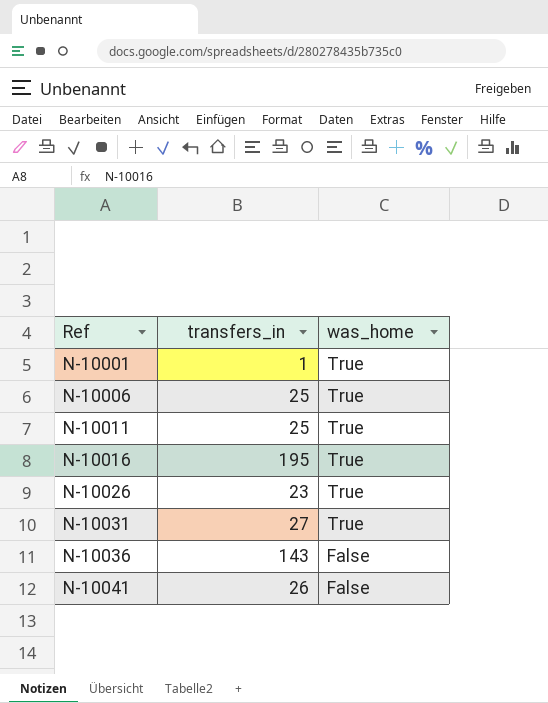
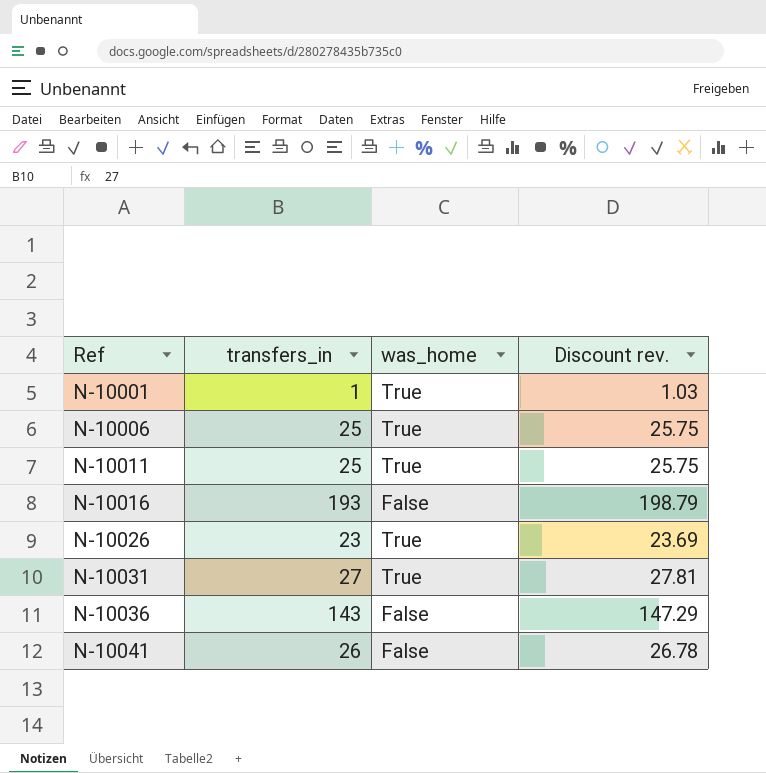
column Discount rev. | formula: none -> [transfers_in] * 1.03
N-10016 | transfers_in: 195 -> 193
N-10016 | was_home: True -> False

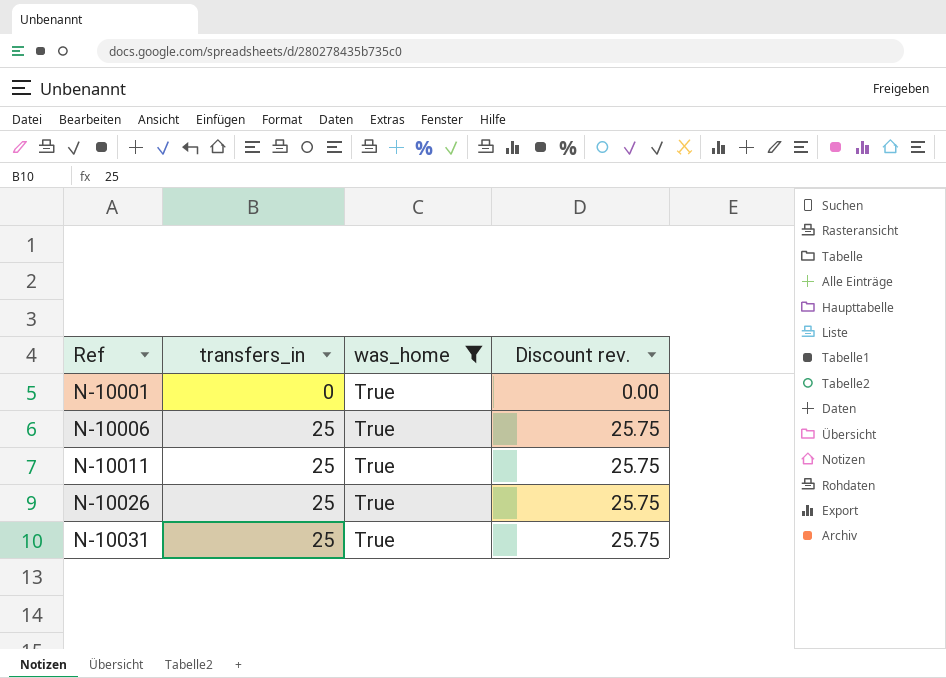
filter: none -> was_home = True
N-10001 | transfers_in: 1 -> 0
N-10001 | Discount rev.: 1.03 -> 0.00
N-10026 | transfers_in: 23 -> 25
N-10026 | Discount rev.: 23.69 -> 25.75
N-10031 | transfers_in: 27 -> 25
N-10031 | Discount rev.: 27.81 -> 25.75

